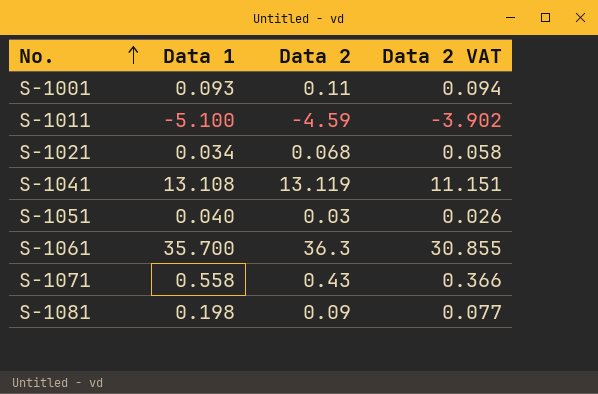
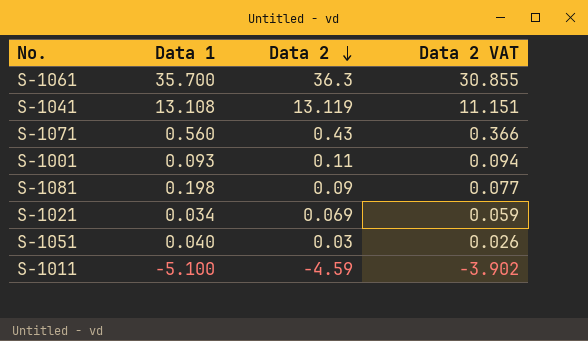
row order: No. ascending -> Data 2 descending
S-1071 | Data 1: 0.558 -> 0.560
S-1021 | Data 2: 0.068 -> 0.069
S-1021 | Data 2 VAT: 0.058 -> 0.059

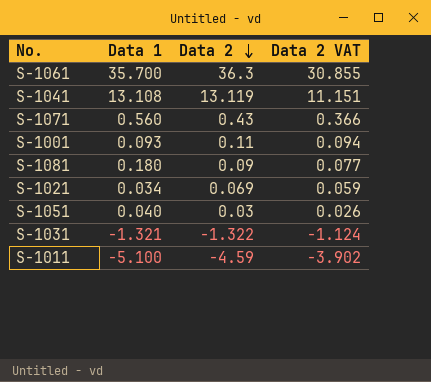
S-1081 | Data 1: 0.198 -> 0.180
row S-1031: none -> -1.321 | -1.322 | -1.124

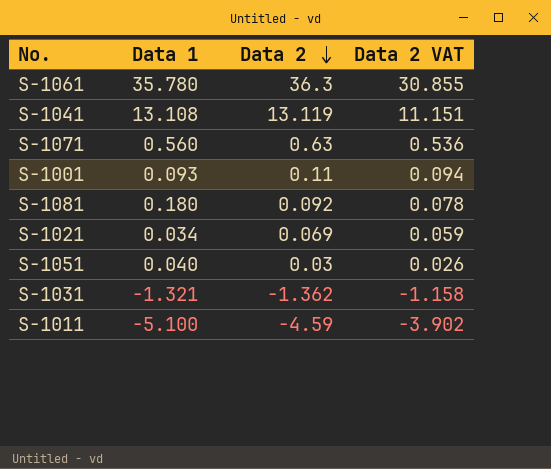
S-1061 | Data 1: 35.700 -> 35.780
S-1071 | Data 2: 0.43 -> 0.63
S-1071 | Data 2 VAT: 0.366 -> 0.536
S-1081 | Data 2: 0.09 -> 0.092
S-1081 | Data 2 VAT: 0.077 -> 0.078
S-1031 | Data 2: -1.322 -> -1.362
S-1031 | Data 2 VAT: -1.124 -> -1.158

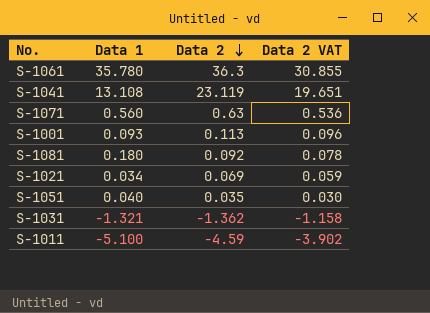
S-1041 | Data 2: 13.119 -> 23.119
S-1041 | Data 2 VAT: 11.151 -> 19.651
S-1001 | Data 2: 0.11 -> 0.113
S-1001 | Data 2 VAT: 0.094 -> 0.096
S-1051 | Data 2: 0.03 -> 0.035
S-1051 | Data 2 VAT: 0.026 -> 0.030

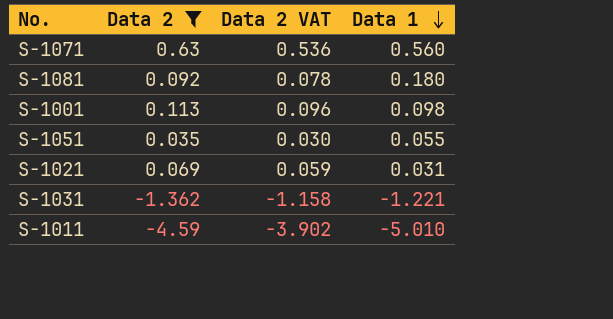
filter: none -> Data 2 <= 0.63
row order: Data 2 descending -> Data 1 descending
column Data 1 | position: 2 -> 4
S-1001 | Data 1: 0.093 -> 0.098
S-1051 | Data 1: 0.040 -> 0.055
S-1021 | Data 1: 0.034 -> 0.031
S-1031 | Data 1: -1.321 -> -1.221
S-1011 | Data 1: -5.100 -> -5.010

